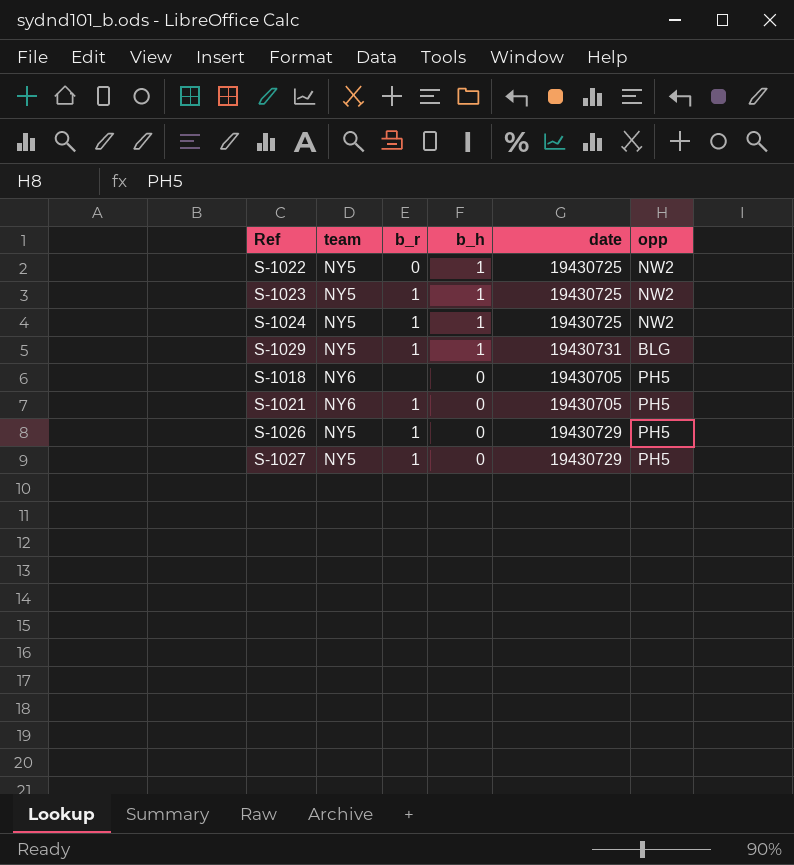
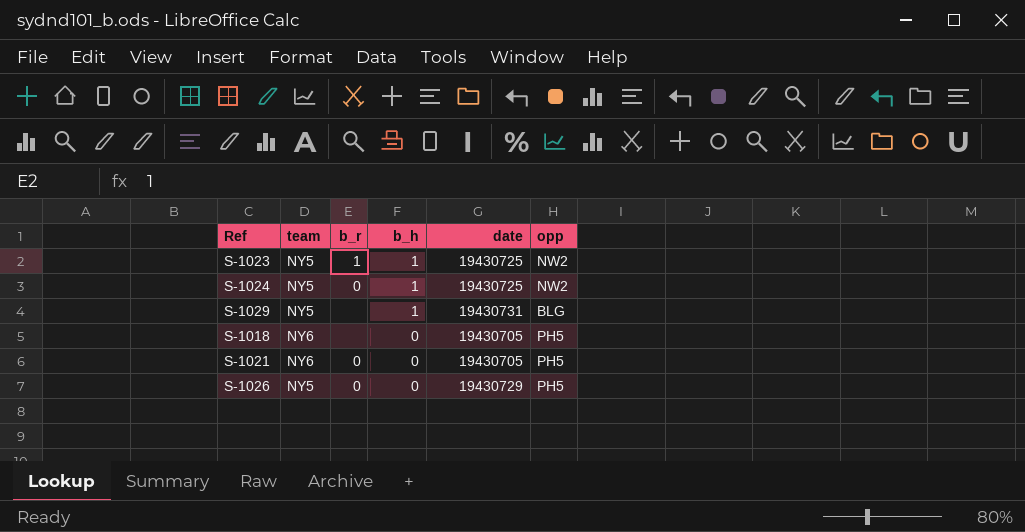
row S-1022: NY5 | 0 | 1 | 19430725 | NW2 -> none
row S-1027: NY5 | 1 | 0 | 19430729 | PH5 -> none
S-1024 | b_r: 1 -> 0
S-1029 | b_r: 1 -> none
S-1021 | b_r: 1 -> 0
S-1026 | b_r: 1 -> 0

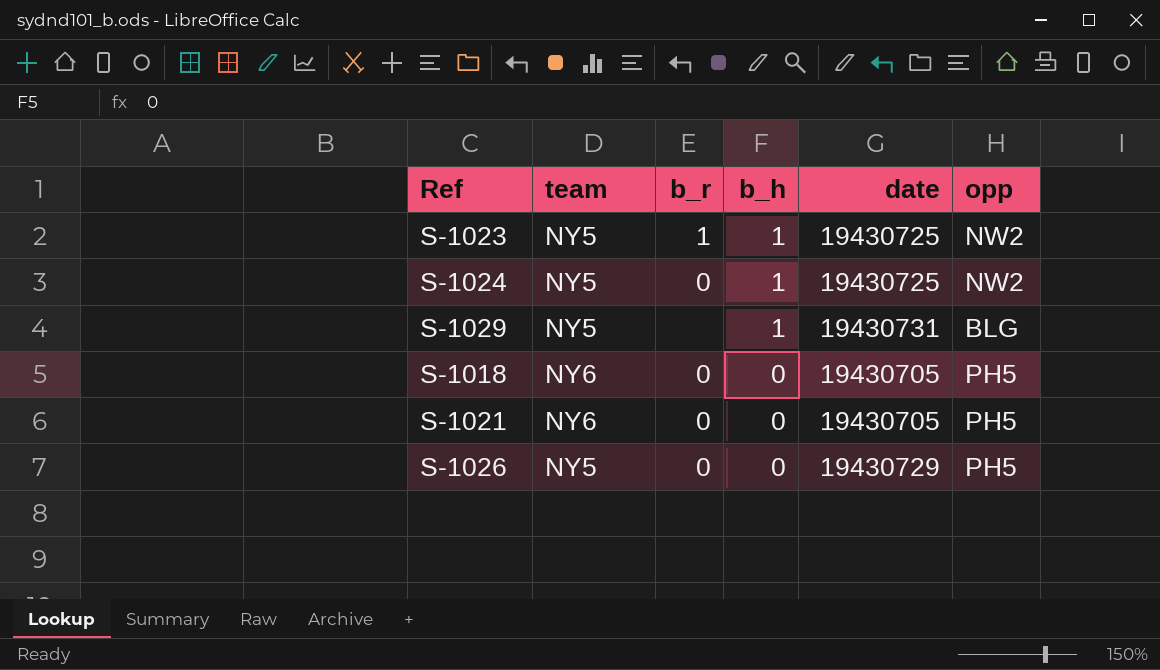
S-1018 | b_r: none -> 0

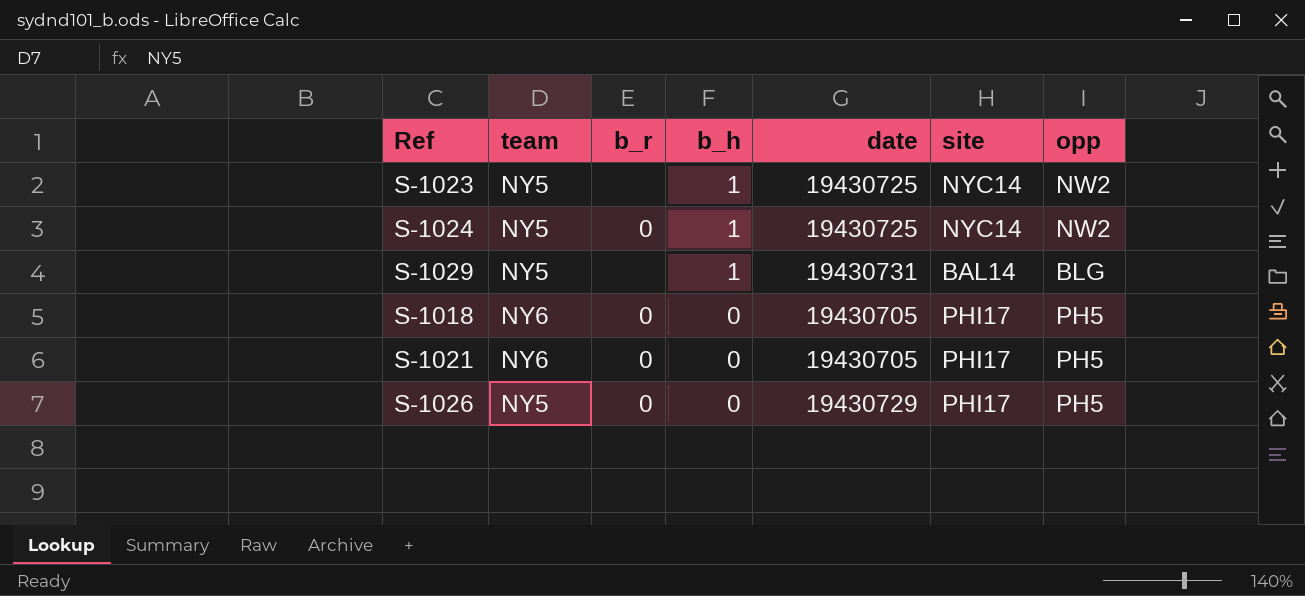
column site | position: none -> 6
S-1023 | b_r: 1 -> none

